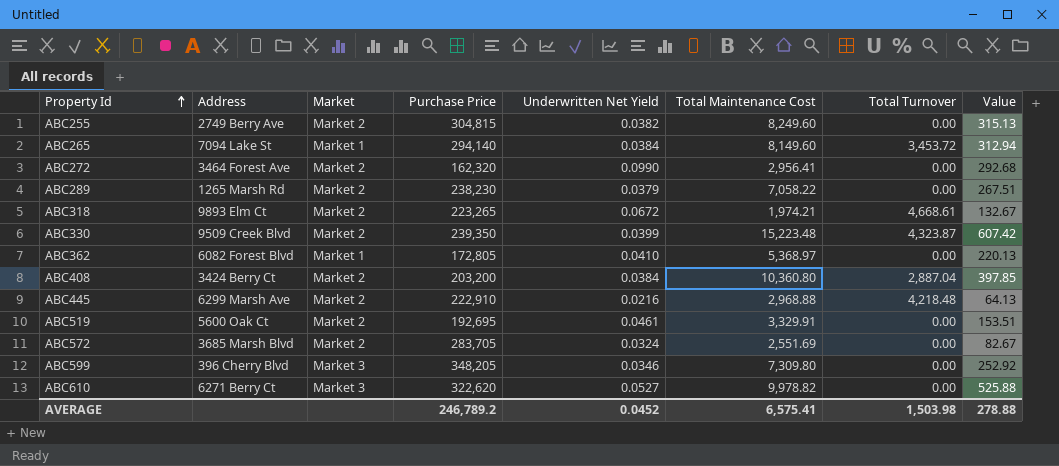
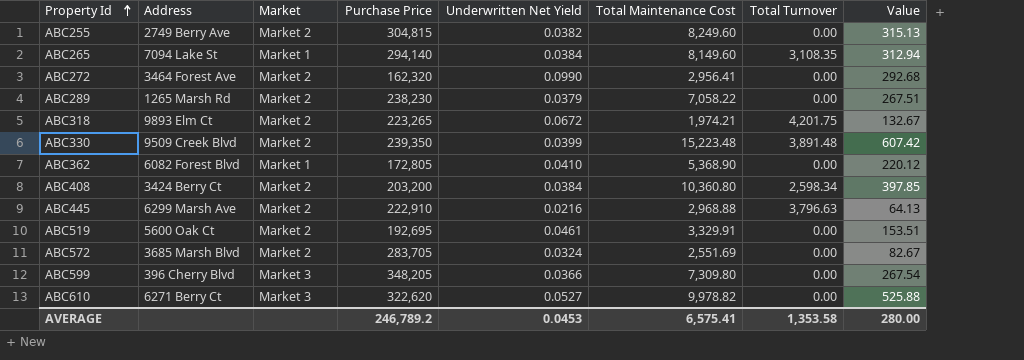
ABC265 | Total Turnover: 3,453.72 -> 3,108.35
ABC318 | Total Turnover: 4,668.61 -> 4,201.75
ABC330 | Total Turnover: 4,323.87 -> 3,891.48
ABC362 | Total Maintenance Cost: 5,368.97 -> 5,368.90
ABC362 | Value: 220.13 -> 220.12
ABC408 | Total Turnover: 2,887.04 -> 2,598.34
ABC445 | Total Turnover: 4,218.48 -> 3,796.63
ABC599 | Underwritten Net Yield: 0.0346 -> 0.0366
ABC599 | Value: 252.92 -> 267.54
AVERAGE | Underwritten Net Yield: 0.0452 -> 0.0453
AVERAGE | Total Turnover: 1,503.98 -> 1,353.58
AVERAGE | Value: 278.88 -> 280.00

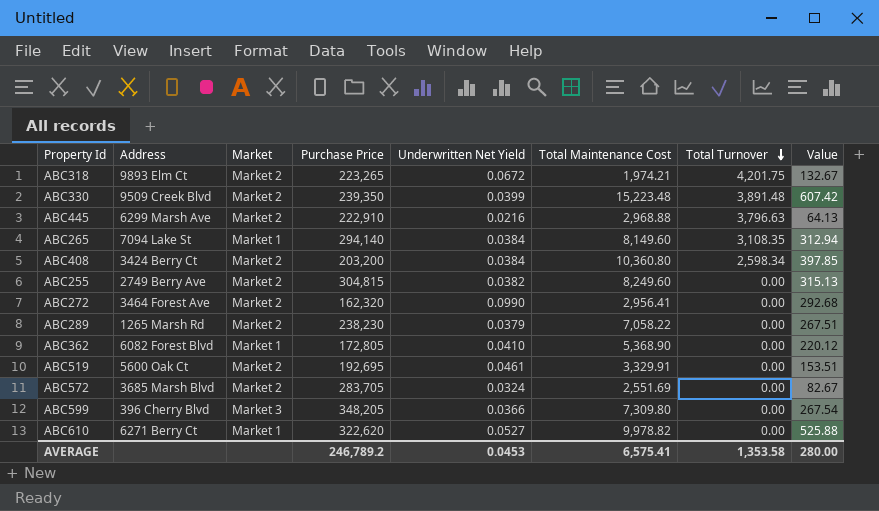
row order: Property Id ascending -> Total Turnover descending
ABC610 | Market: Market 3 -> Market 1

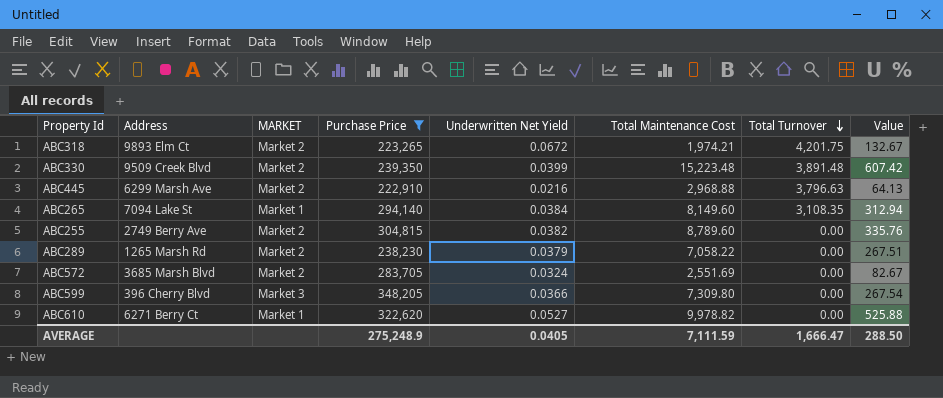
filter: none -> Purchase Price >= 222,910
column name: Market -> MARKET
ABC255 | Total Maintenance Cost: 8,249.60 -> 8,789.60
ABC255 | Value: 315.13 -> 335.76
AVERAGE | Purchase Price: 246,789.2 -> 275,248.9
AVERAGE | Underwritten Net Yield: 0.0453 -> 0.0405
AVERAGE | Total Maintenance Cost: 6,575.41 -> 7,111.59
AVERAGE | Total Turnover: 1,353.58 -> 1,666.47
AVERAGE | Value: 280.00 -> 288.50

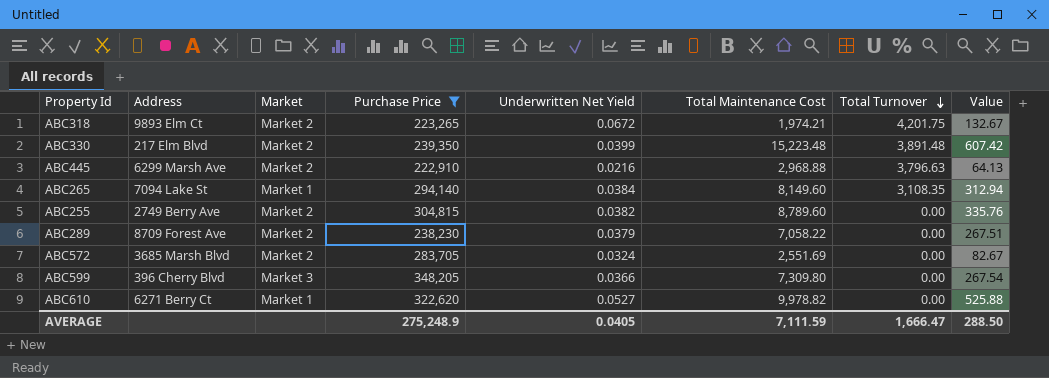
column name: MARKET -> Market
ABC330 | Address: 9509 Creek Blvd -> 217 Elm Blvd
ABC289 | Address: 1265 Marsh Rd -> 8709 Forest Ave

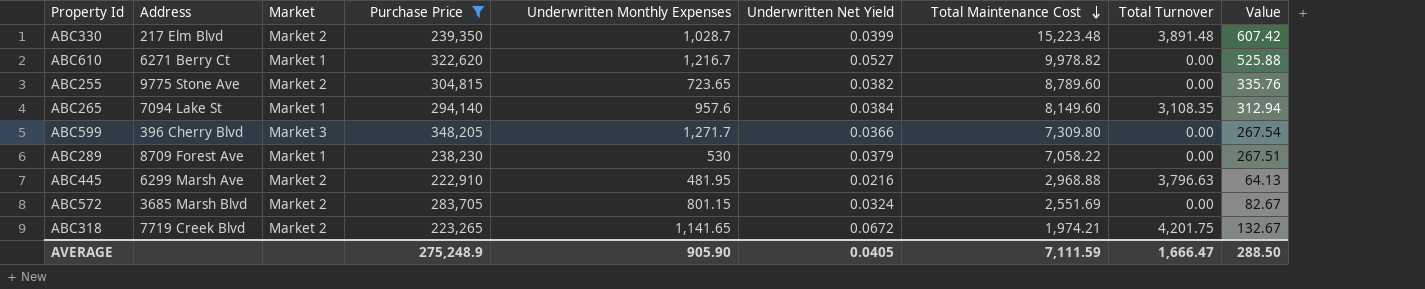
row order: Total Turnover descending -> Total Maintenance Cost descending
column Underwritten Monthly Expenses | position: none -> 5
ABC255 | Address: 2749 Berry Ave -> 9775 Stone Ave
ABC289 | Market: Market 2 -> Market 1
ABC318 | Address: 9893 Elm Ct -> 7719 Creek Blvd

